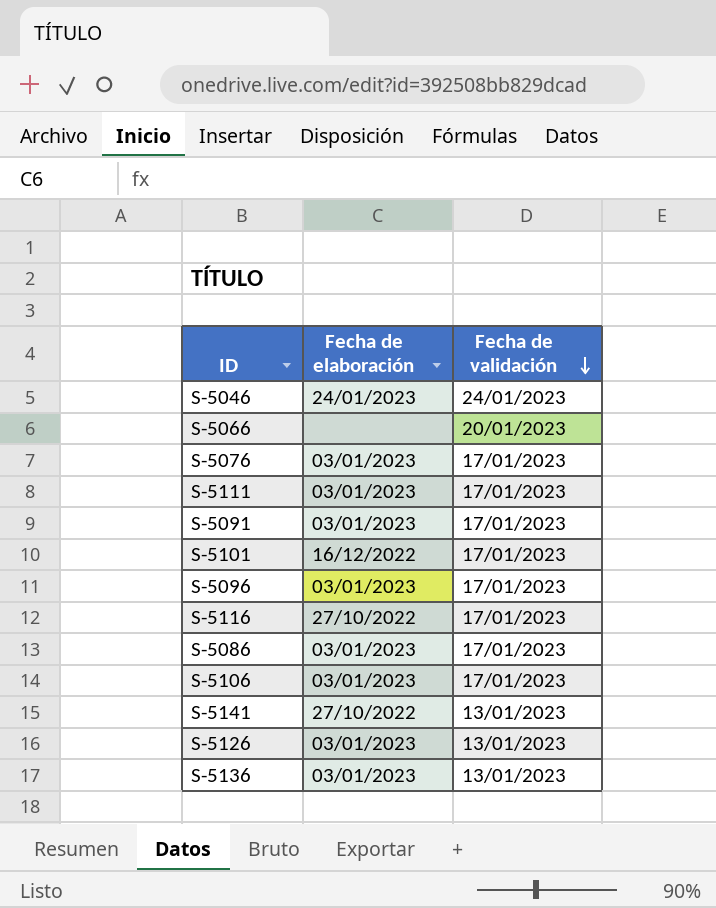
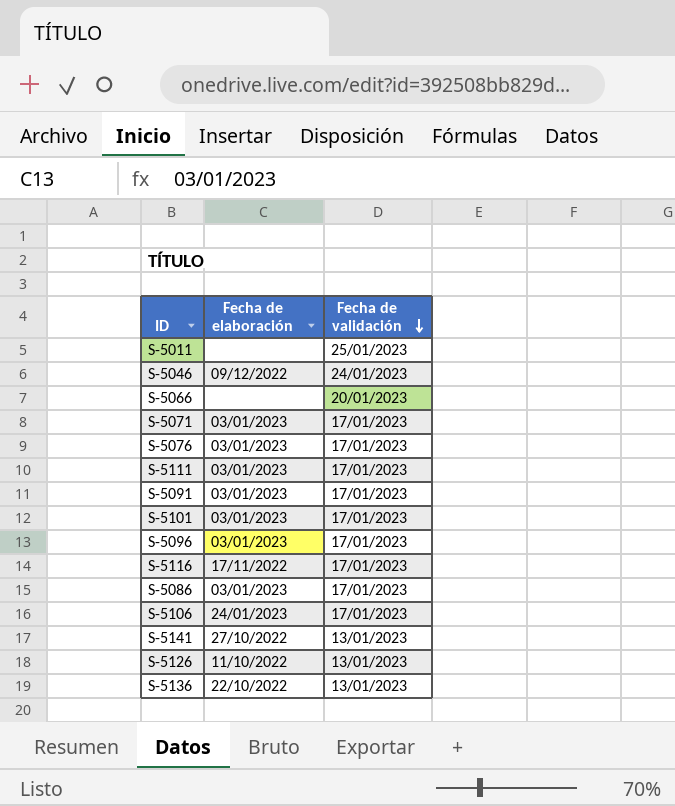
row S-5011: none -> none | 25/01/2023
S-5046 | Fecha de elaboración: 24/01/2023 -> 09/12/2022
row S-5071: none -> 03/01/2023 | 17/01/2023
S-5101 | Fecha de elaboración: 16/12/2022 -> 03/01/2023
S-5116 | Fecha de elaboración: 27/10/2022 -> 17/11/2022
S-5106 | Fecha de elaboración: 03/01/2023 -> 24/01/2023
S-5126 | Fecha de elaboración: 03/01/2023 -> 11/10/2022
S-5136 | Fecha de elaboración: 03/01/2023 -> 22/10/2022

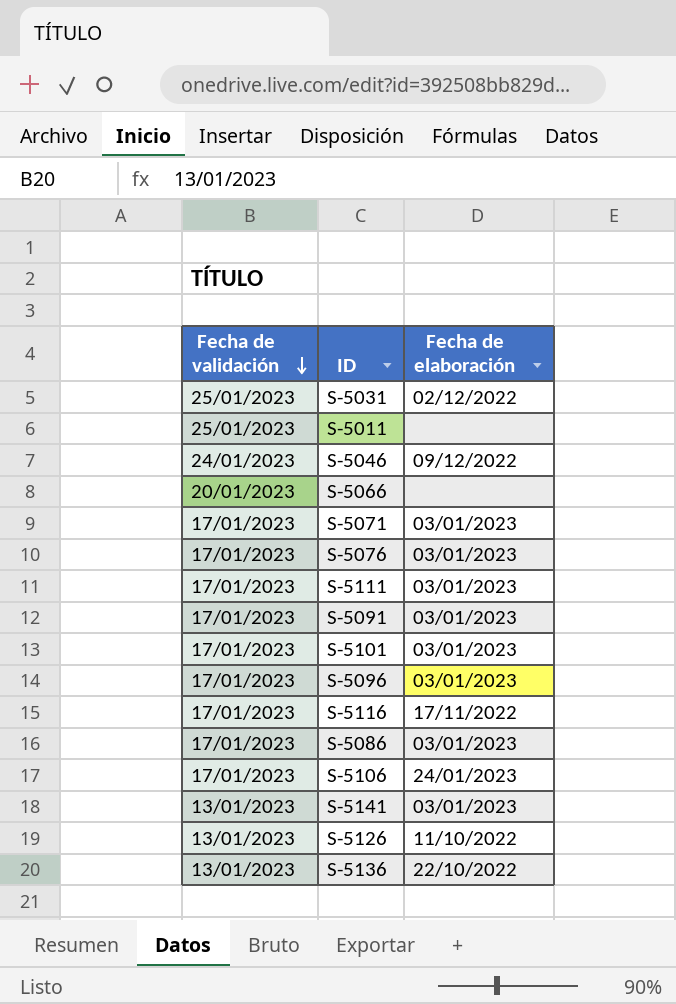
column Fecha de validación | position: 3 -> 1
row S-5031: none -> 25/01/2023 | 02/12/2022
S-5141 | Fecha de elaboración: 27/10/2022 -> 03/01/2023

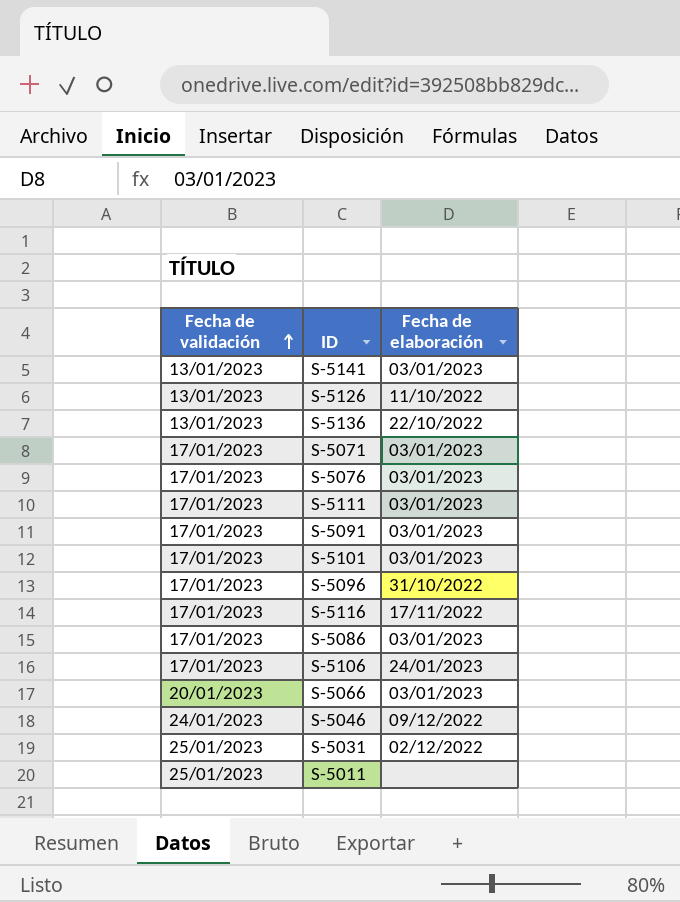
row order: Fecha de validación descending -> Fecha de validación ascending
S-5096 | Fecha de elaboración: 03/01/2023 -> 31/10/2022
S-5066 | Fecha de elaboración: none -> 03/01/2023

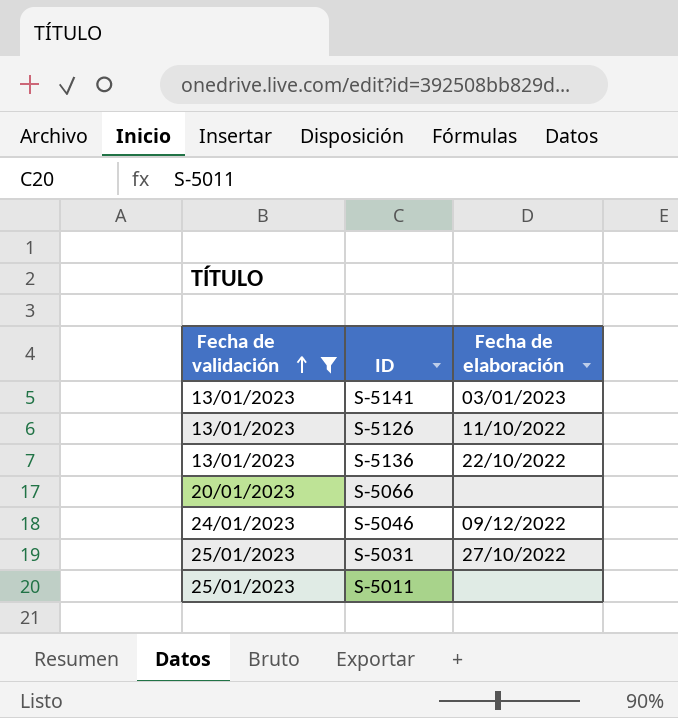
filter: none -> Fecha de validación != 17/01/2023
S-5066 | Fecha de elaboración: 03/01/2023 -> none
S-5031 | Fecha de elaboración: 02/12/2022 -> 27/10/2022

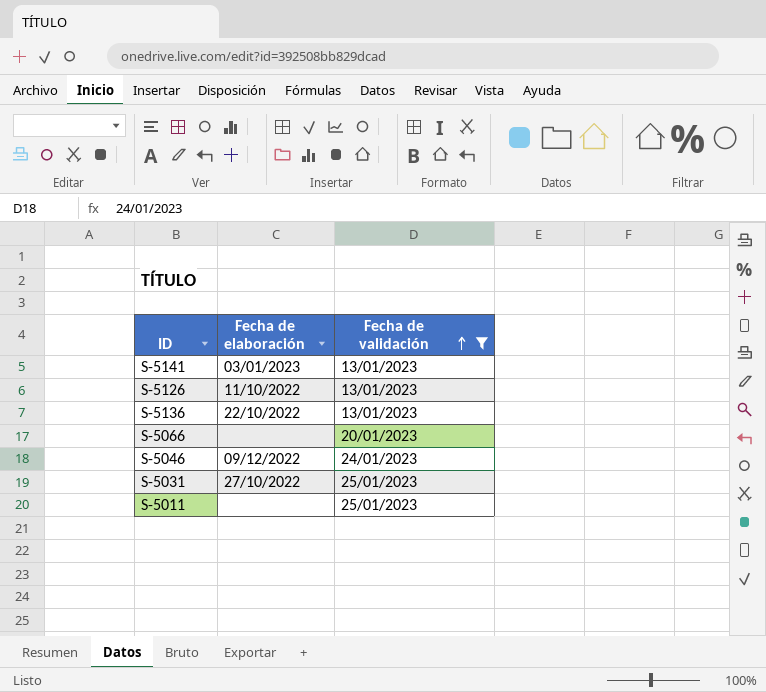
column Fecha de validación | position: 1 -> 3

